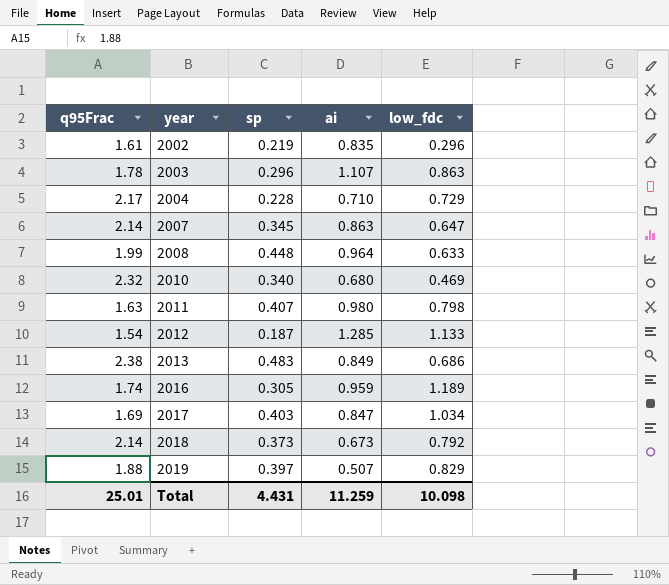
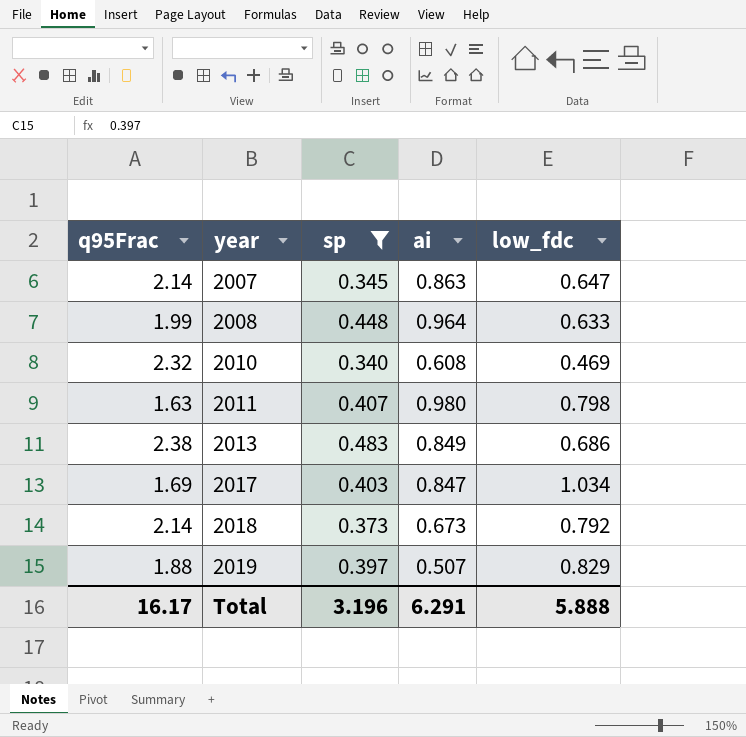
filter: none -> sp >= 0.340
2010 | ai: 0.680 -> 0.608
Total | q95Frac: 25.01 -> 16.17
Total | sp: 4.431 -> 3.196
Total | ai: 11.259 -> 6.291
Total | low_fdc: 10.098 -> 5.888

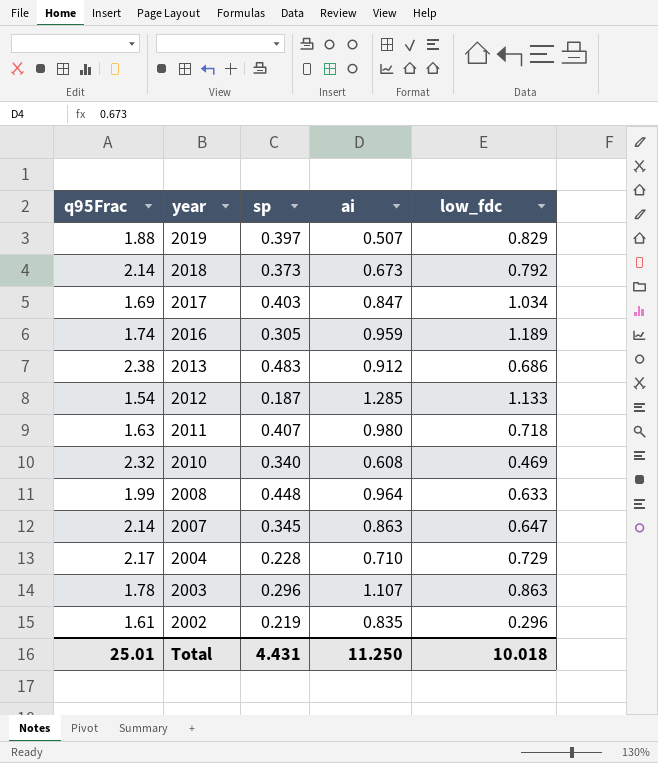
filter: sp >= 0.340 -> none
row order: year ascending -> year descending
2013 | ai: 0.849 -> 0.912
2011 | low_fdc: 0.798 -> 0.718
Total | q95Frac: 16.17 -> 25.01
Total | sp: 3.196 -> 4.431
Total | ai: 6.291 -> 11.250
Total | low_fdc: 5.888 -> 10.018

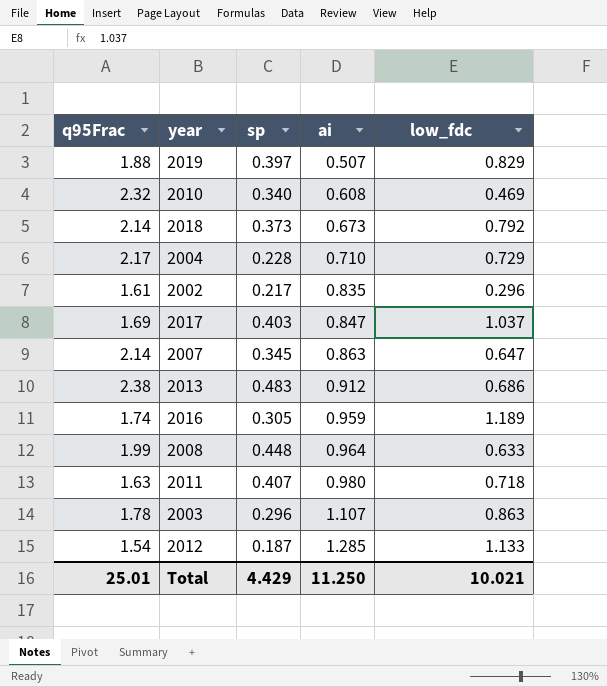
row order: year descending -> ai ascending
2002 | sp: 0.219 -> 0.217
2017 | low_fdc: 1.034 -> 1.037
Total | sp: 4.431 -> 4.429
Total | low_fdc: 10.018 -> 10.021

